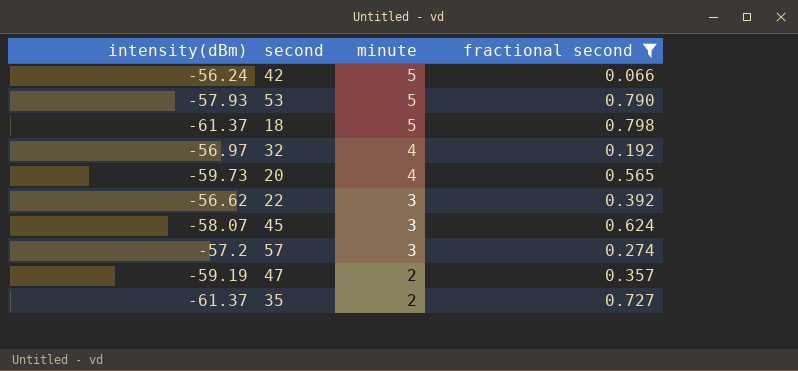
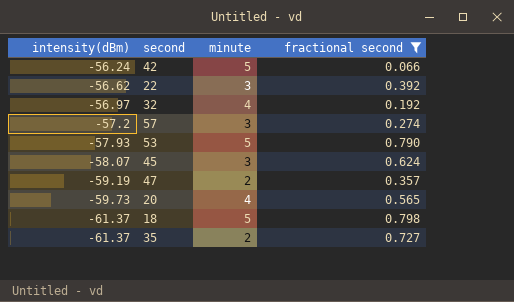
row order: minute descending -> intensity(dBm) descending

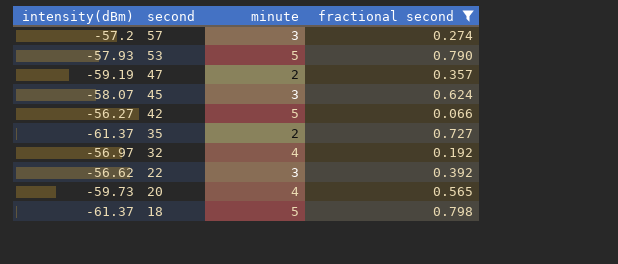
row order: intensity(dBm) descending -> second descending
42 | intensity(dBm): -56.24 -> -56.27

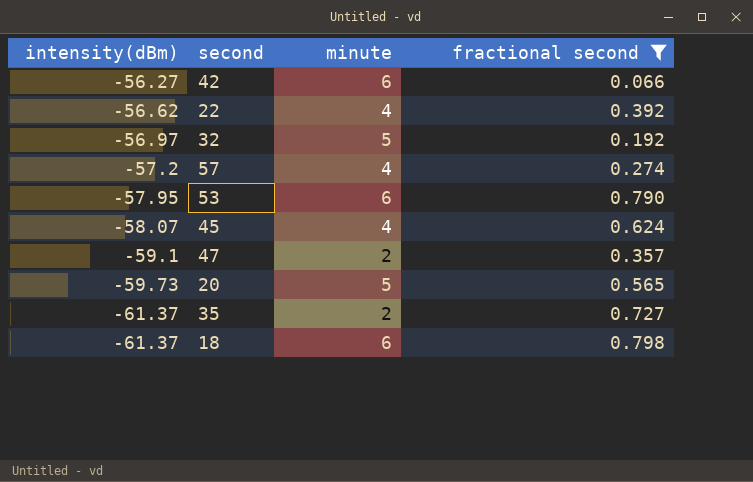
row order: second descending -> intensity(dBm) descending
42 | minute: 5 -> 6
22 | minute: 3 -> 4
32 | minute: 4 -> 5
57 | minute: 3 -> 4
53 | intensity(dBm): -57.93 -> -57.95
53 | minute: 5 -> 6
45 | minute: 3 -> 4
47 | intensity(dBm): -59.19 -> -59.1
20 | minute: 4 -> 5
18 | minute: 5 -> 6

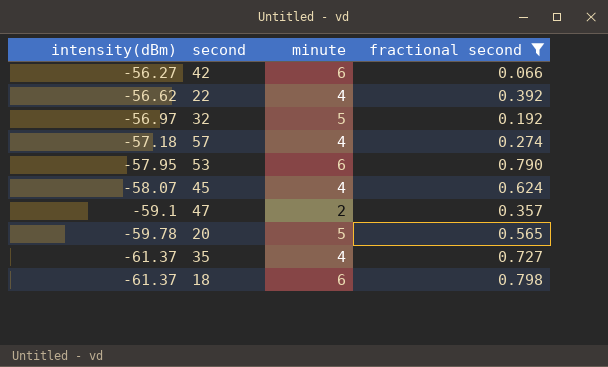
57 | intensity(dBm): -57.2 -> -57.18
20 | intensity(dBm): -59.73 -> -59.78
35 | minute: 2 -> 4

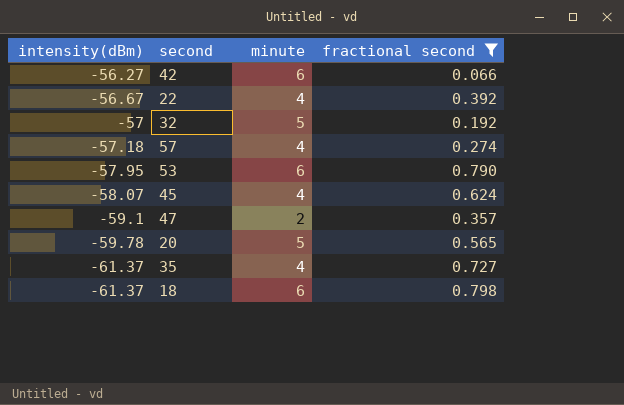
22 | intensity(dBm): -56.62 -> -56.67
32 | intensity(dBm): -56.97 -> -57

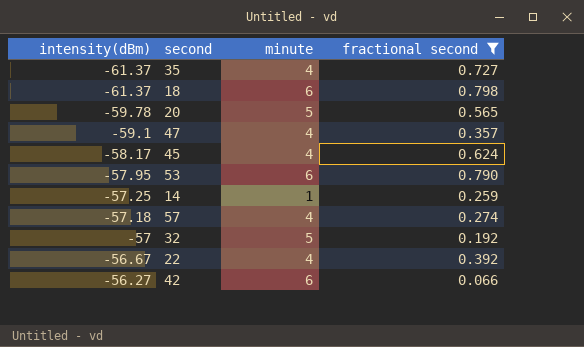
row order: intensity(dBm) descending -> intensity(dBm) ascending
47 | minute: 2 -> 4
45 | intensity(dBm): -58.07 -> -58.17
row 14: none -> -57.25 | 1 | 0.259

